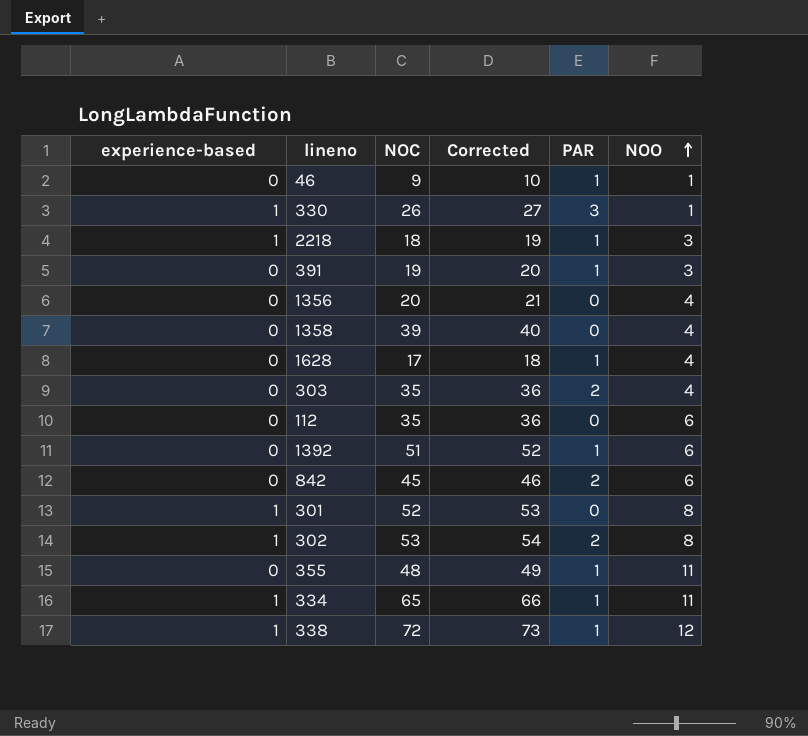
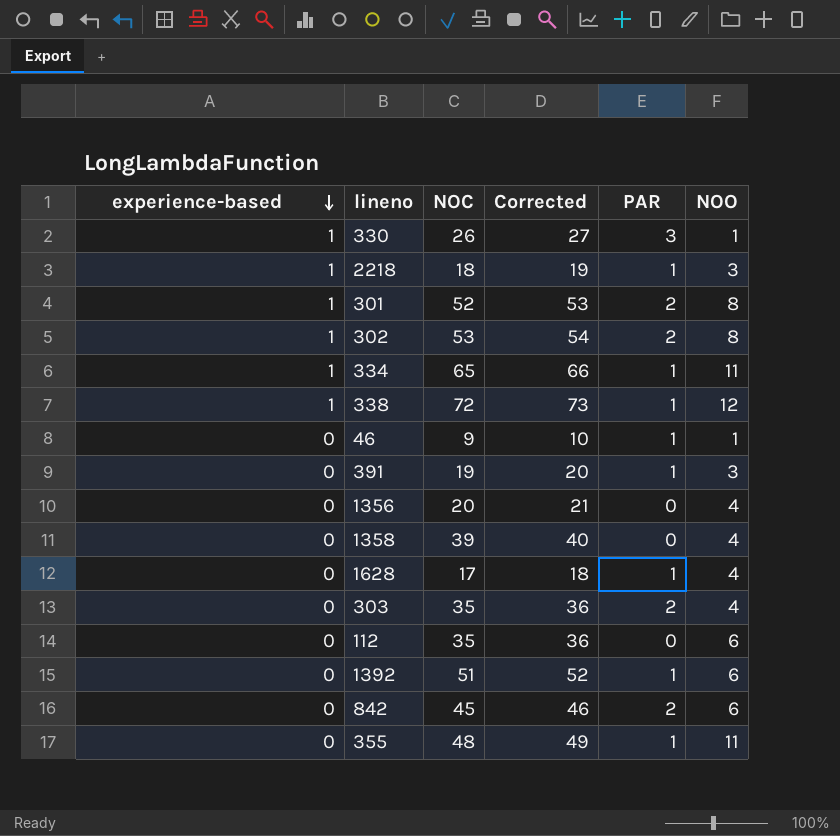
row order: NOO ascending -> experience-based descending
301 | PAR: 0 -> 2

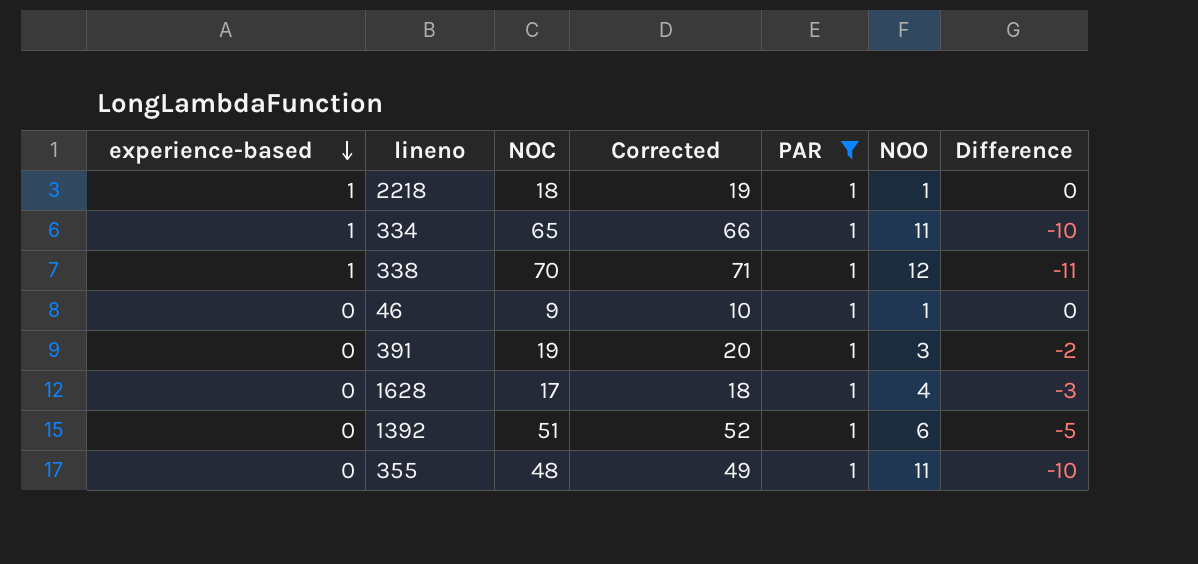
filter: none -> PAR = 1
column Difference | formula: none -> [PAR] - [NOO]
2218 | NOO: 3 -> 1
338 | NOC: 72 -> 70
338 | Corrected: 73 -> 71

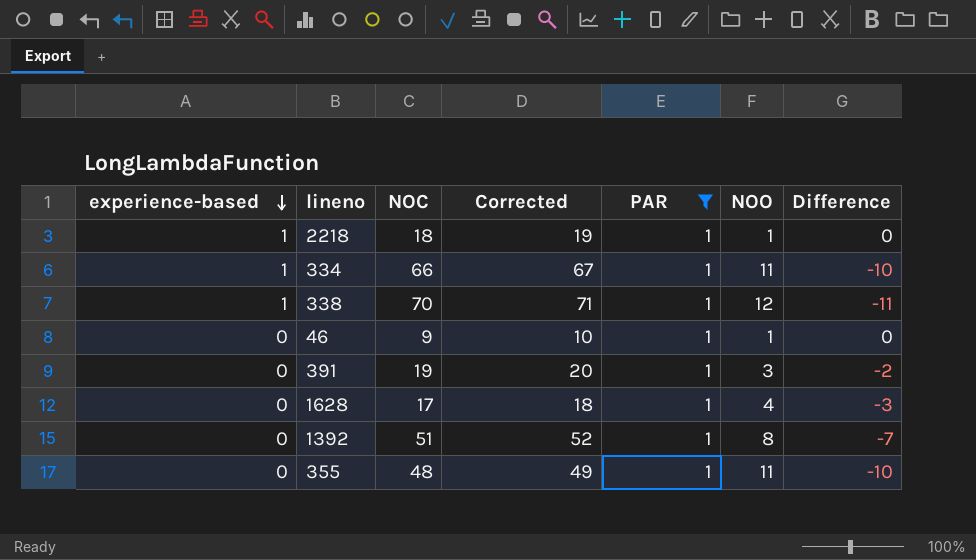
334 | NOC: 65 -> 66
334 | Corrected: 66 -> 67
1392 | NOO: 6 -> 8
1392 | Difference: -5 -> -7

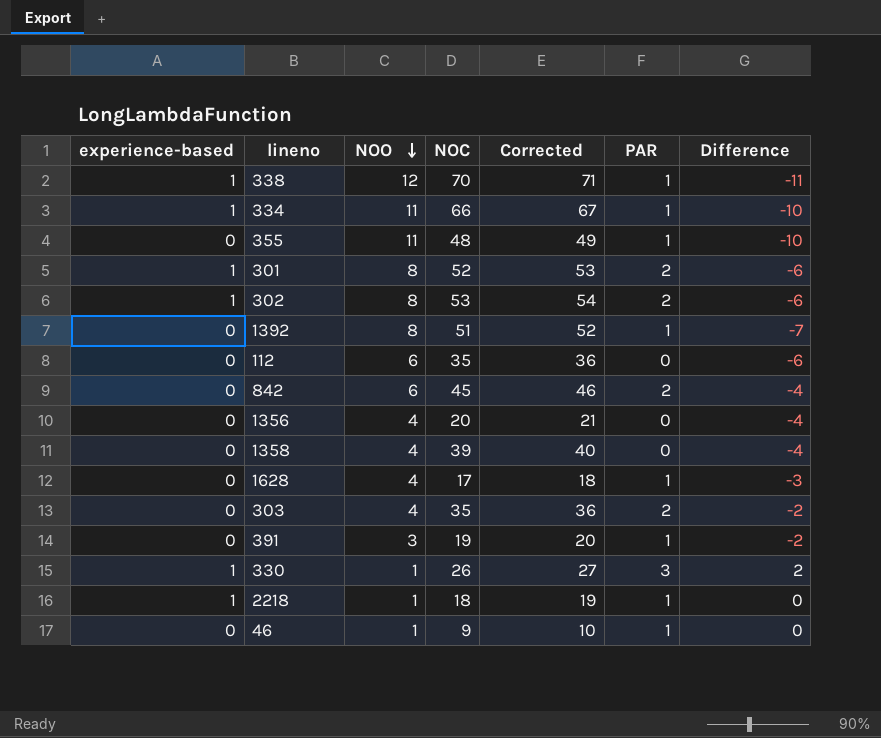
filter: PAR = 1 -> none
row order: experience-based descending -> NOO descending
column NOO | position: 6 -> 3

